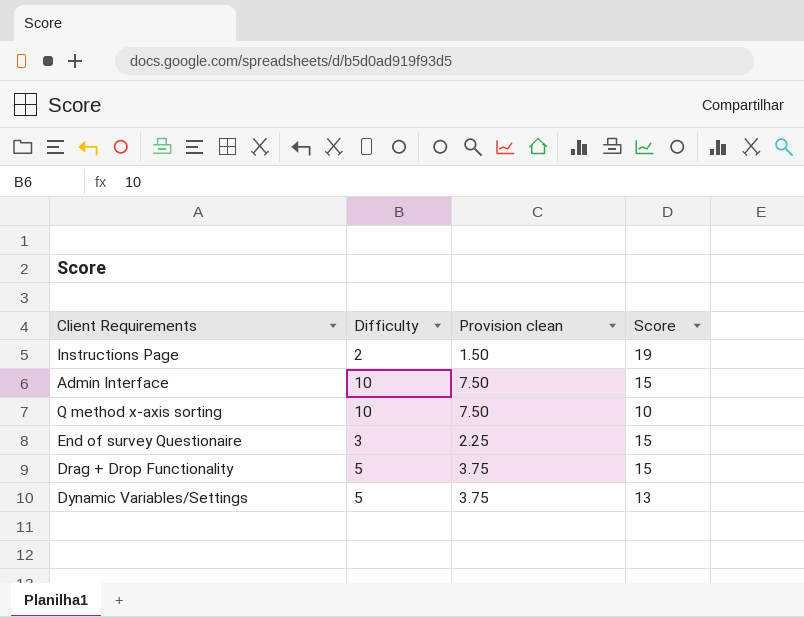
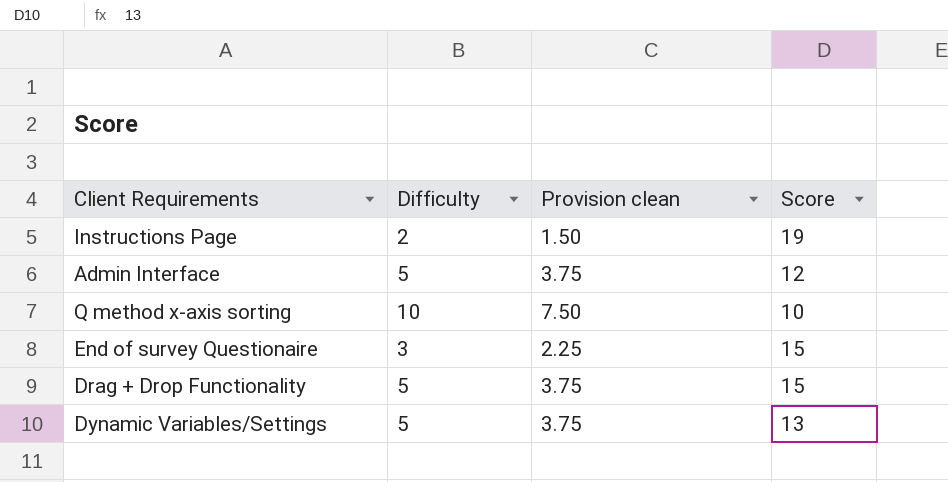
Admin Interface | Difficulty: 10 -> 5
Admin Interface | Provision clean: 7.50 -> 3.75
Admin Interface | Score: 15 -> 12

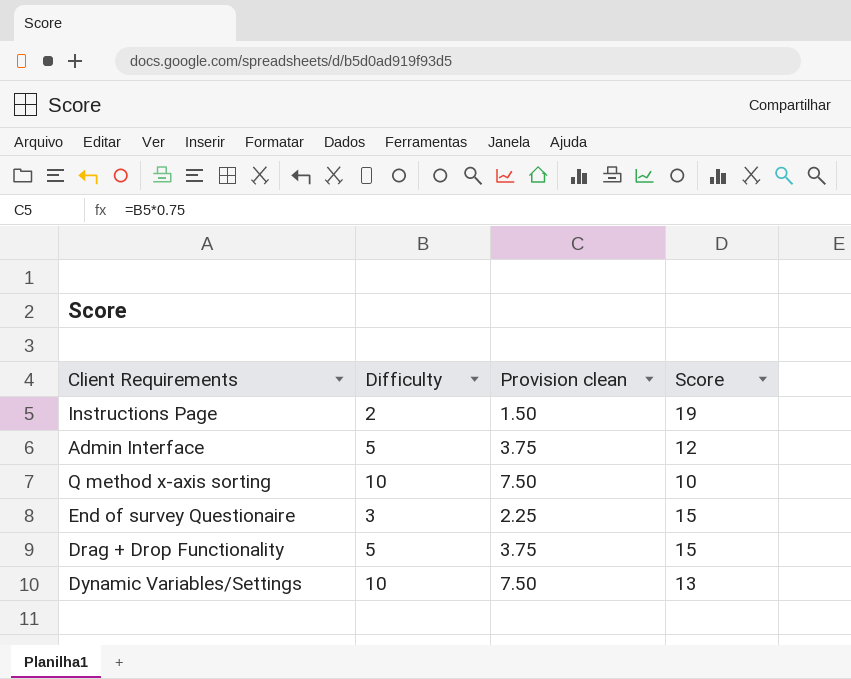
Dynamic Variables/Settings | Difficulty: 5 -> 10
Dynamic Variables/Settings | Provision clean: 3.75 -> 7.50

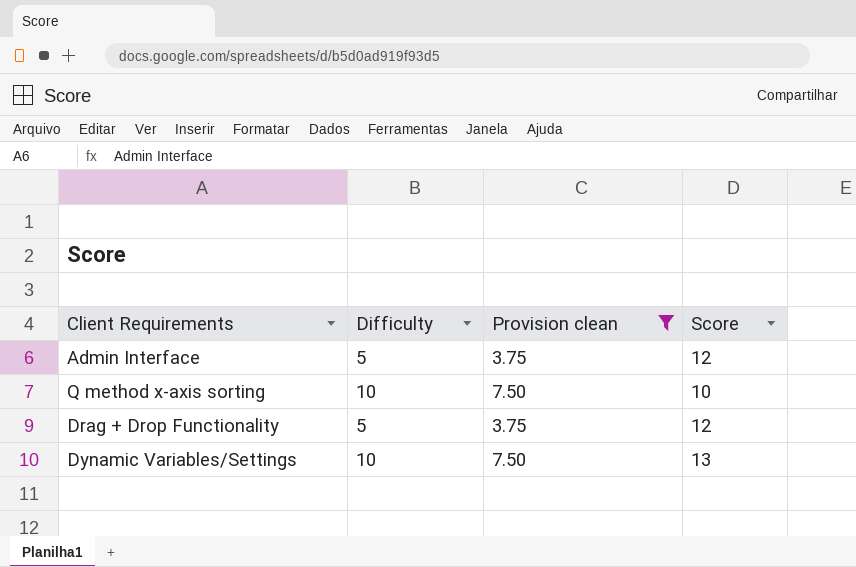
filter: none -> Provision clean >= 3.75
Drag + Drop Functionality | Score: 15 -> 12

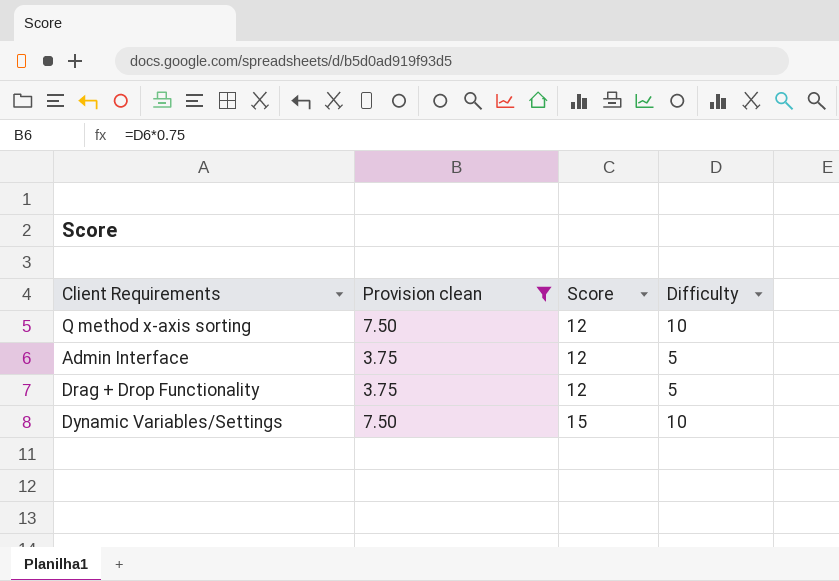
row order: none -> Score ascending
column Difficulty | position: 2 -> 4
Q method x-axis sorting | Score: 10 -> 12
Dynamic Variables/Settings | Score: 13 -> 15

